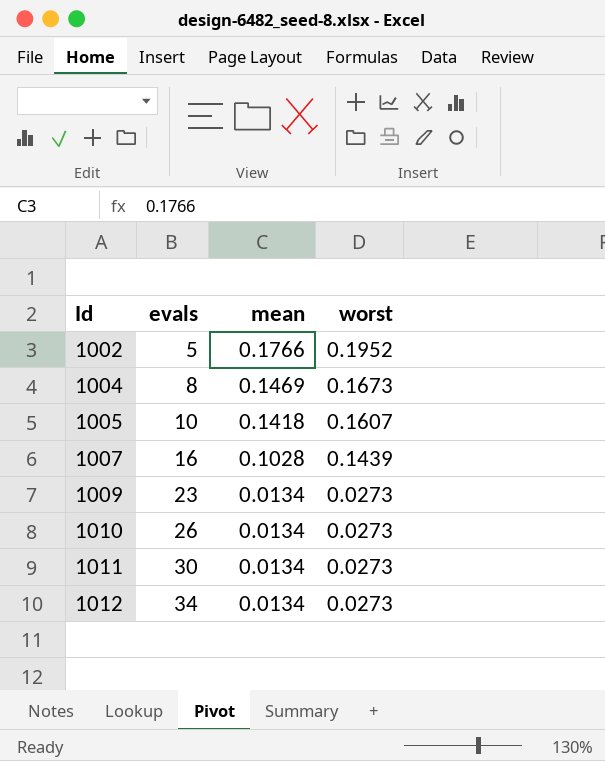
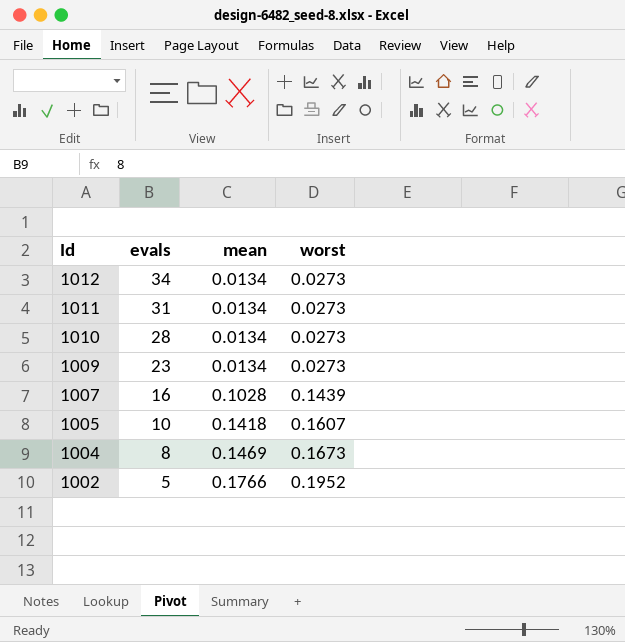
row order: Id ascending -> Id descending
1011 | evals: 30 -> 31
1010 | evals: 26 -> 28

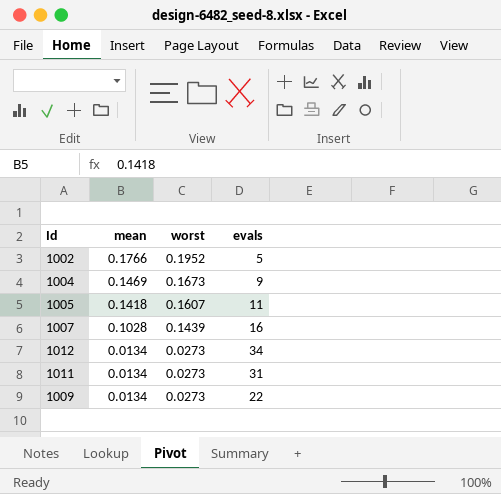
row order: Id descending -> mean descending
column evals | position: 2 -> 4
row 1010: 28 | 0.0134 | 0.0273 -> none
1004 | evals: 8 -> 9
1005 | evals: 10 -> 11
1009 | evals: 23 -> 22

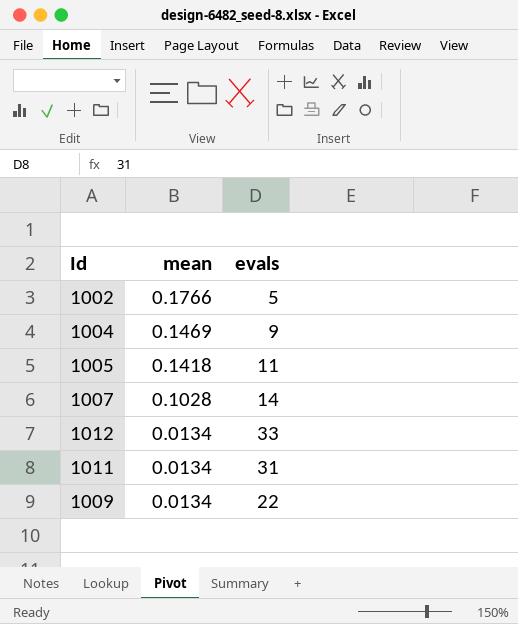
column worst | position: 3 -> none
1007 | evals: 16 -> 14
1012 | evals: 34 -> 33

